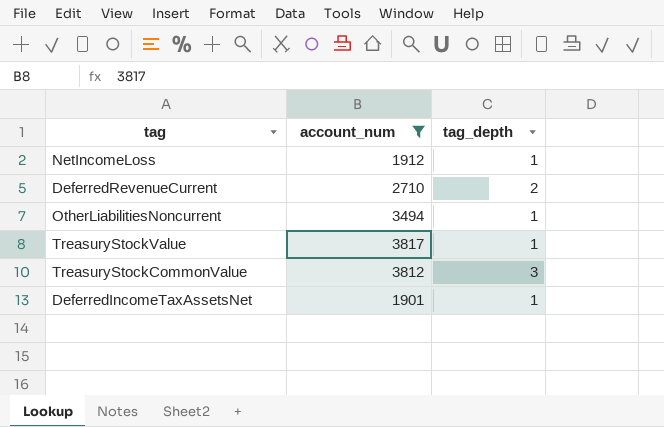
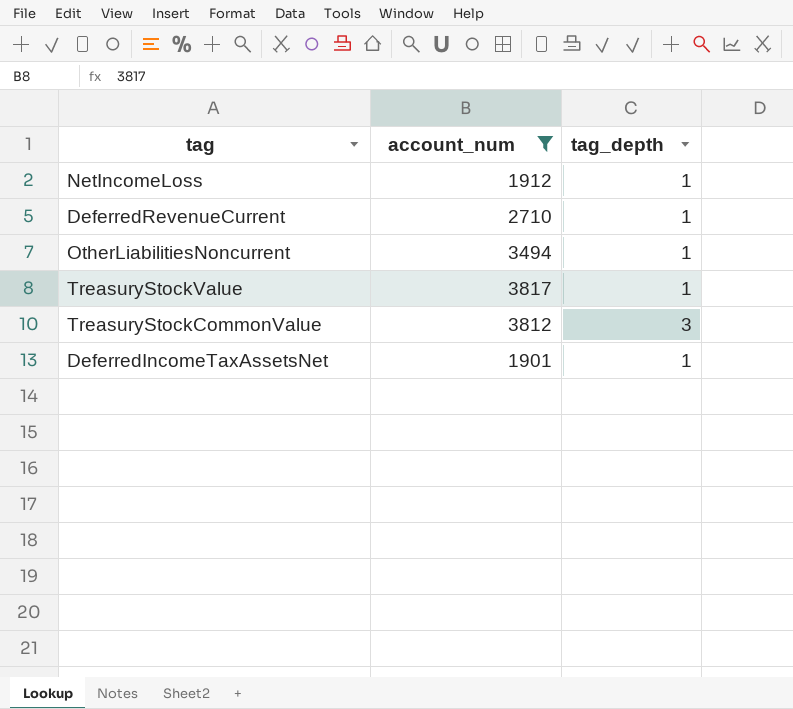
DeferredRevenueCurrent | tag_depth: 2 -> 1

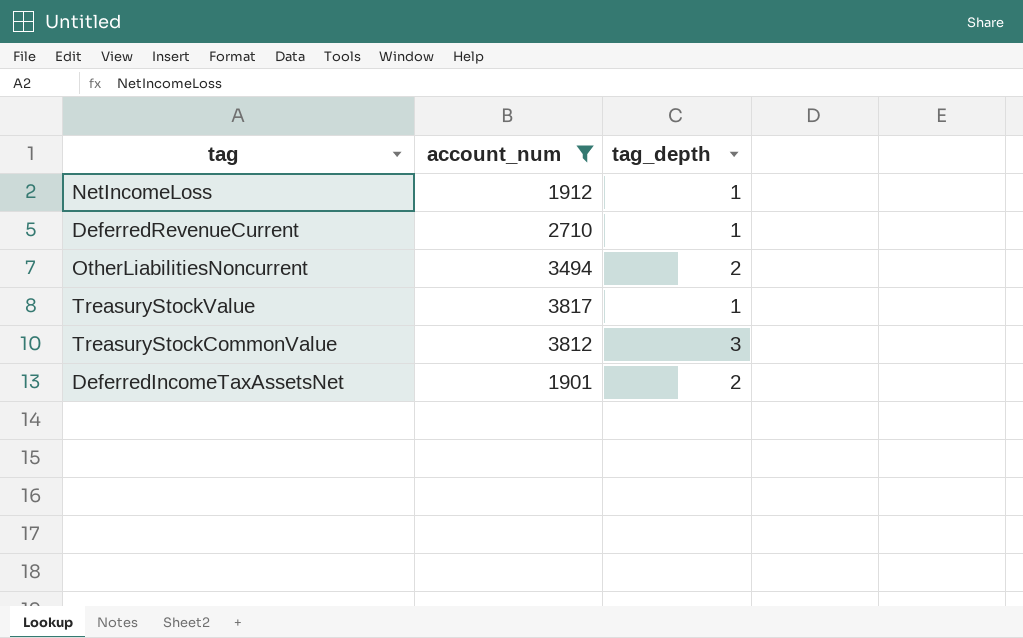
OtherLiabilitiesNoncurrent | tag_depth: 1 -> 2
DeferredIncomeTaxAssetsNet | tag_depth: 1 -> 2

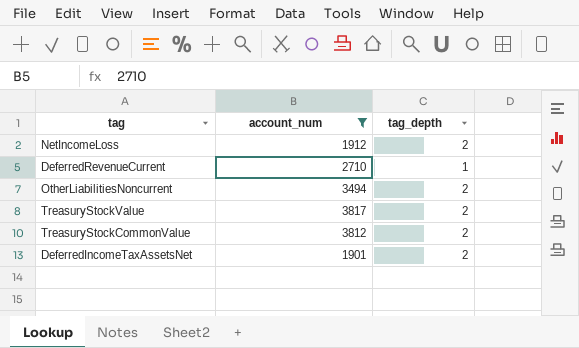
NetIncomeLoss | tag_depth: 1 -> 2
TreasuryStockValue | tag_depth: 1 -> 2
TreasuryStockCommonValue | tag_depth: 3 -> 2

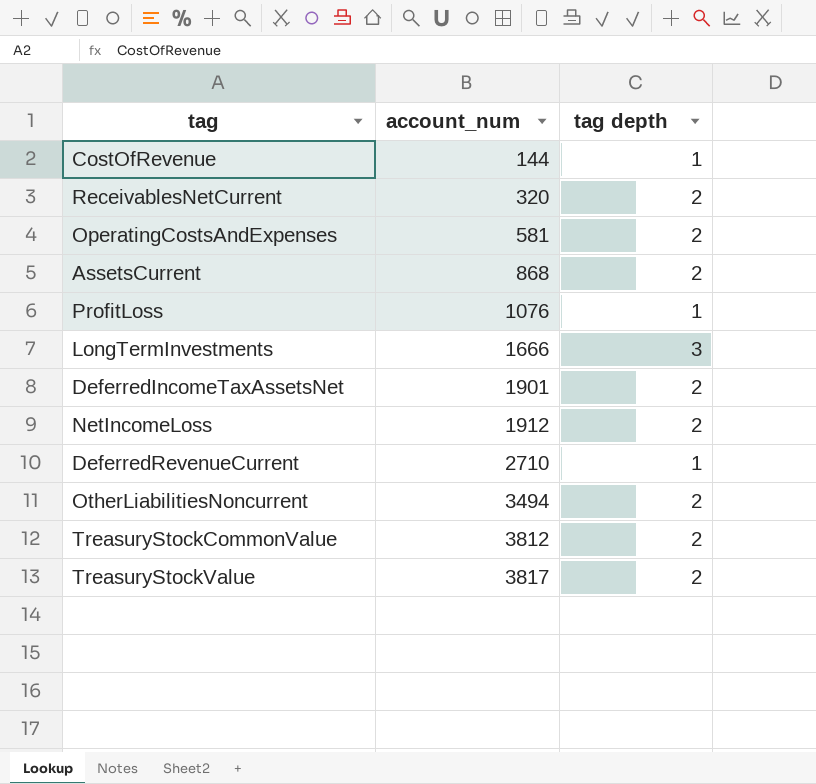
filter: account_num >= 1901 -> none
row order: none -> account_num ascending
column name: tag_depth -> tag depth

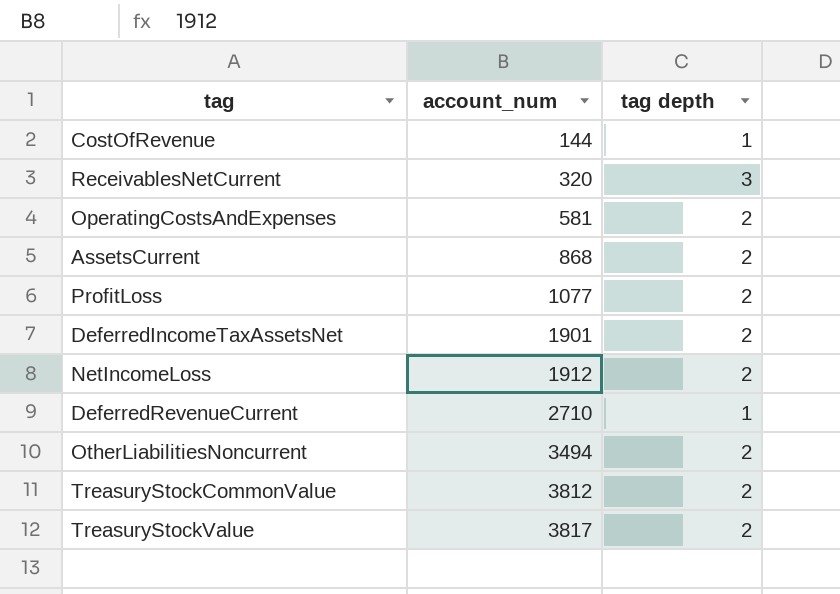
row LongTermInvestments: 1666 | 3 -> none
ReceivablesNetCurrent | tag depth: 2 -> 3
ProfitLoss | account_num: 1076 -> 1077
ProfitLoss | tag depth: 1 -> 2

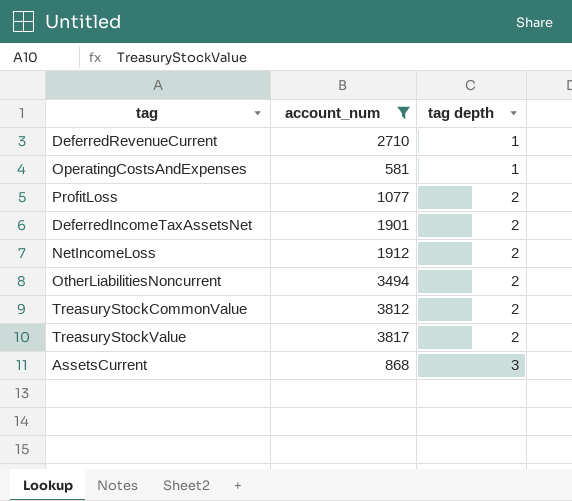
filter: none -> account_num >= 581
row order: account_num ascending -> tag depth ascending
OperatingCostsAndExpenses | tag depth: 2 -> 1
AssetsCurrent | tag depth: 2 -> 3

